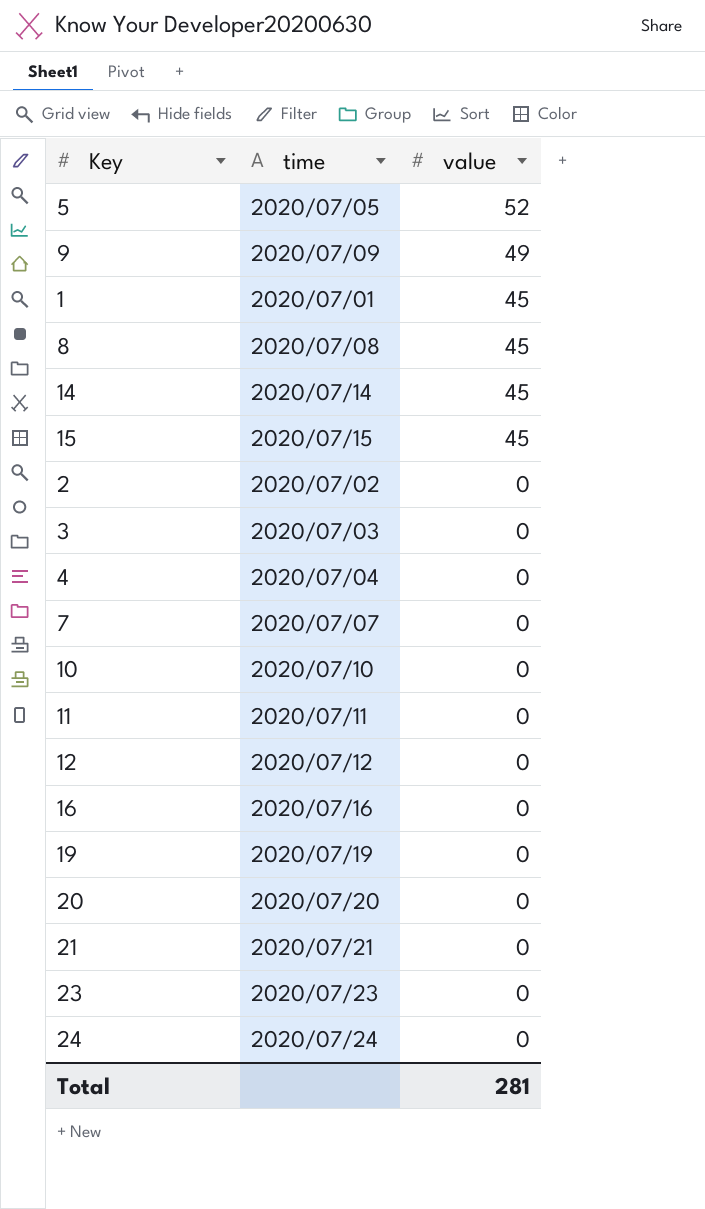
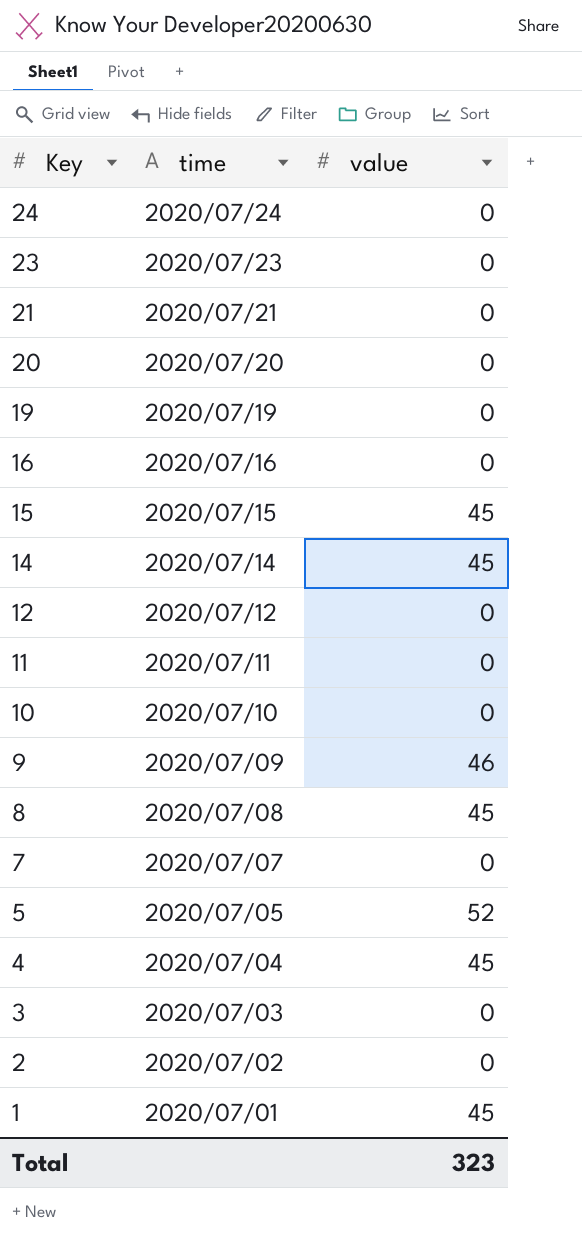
row order: value descending -> Key descending
9 | value: 49 -> 46
4 | value: 0 -> 45
Total | value: 281 -> 323

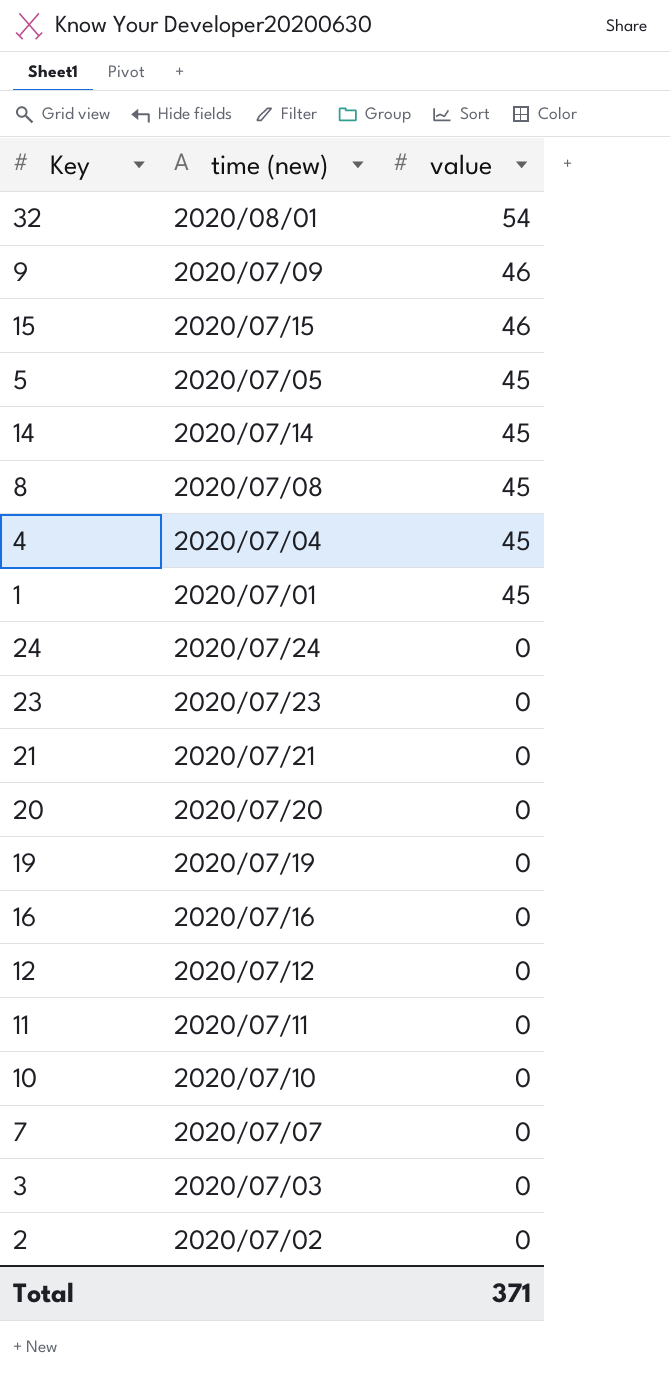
row order: Key descending -> value descending
column name: time -> time (new)
row 32: none -> 2020/08/01 | 54
15 | value: 45 -> 46
5 | value: 52 -> 45
Total | value: 323 -> 371

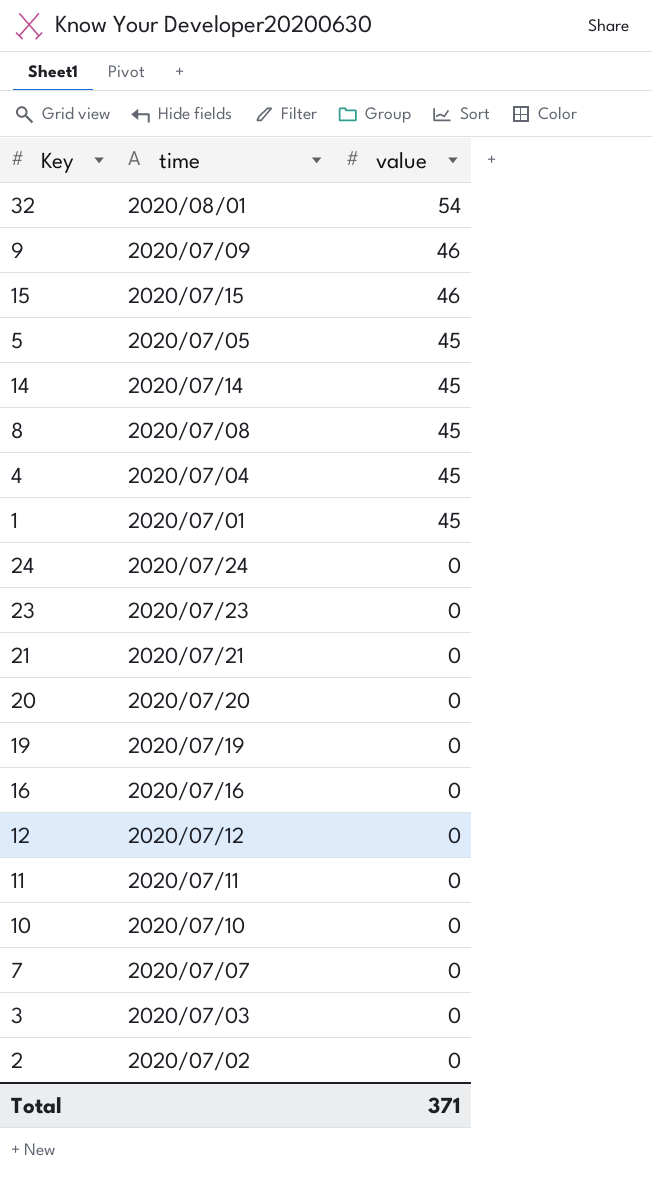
column name: time (new) -> time

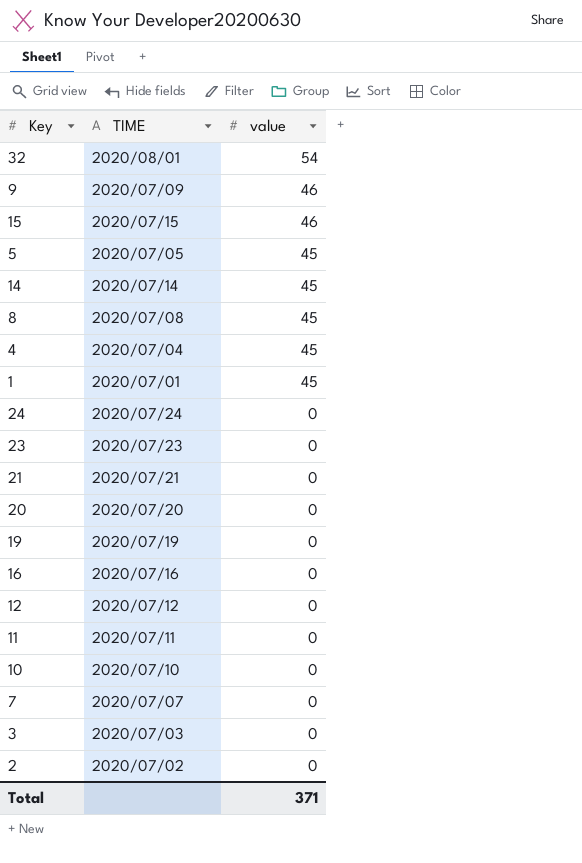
column name: time -> TIME

